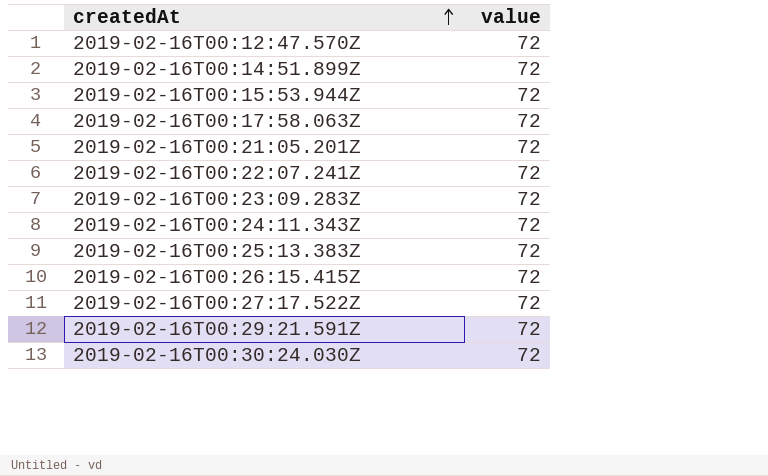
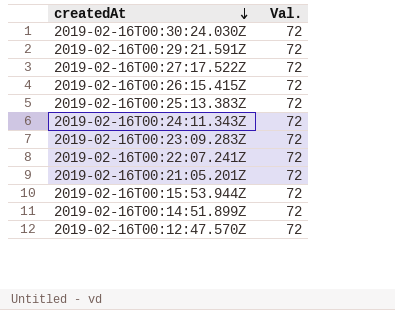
row order: createdAt ascending -> createdAt descending
column name: value -> Val.
row 2019-02-16T00:17:58.063Z: 72 -> none

